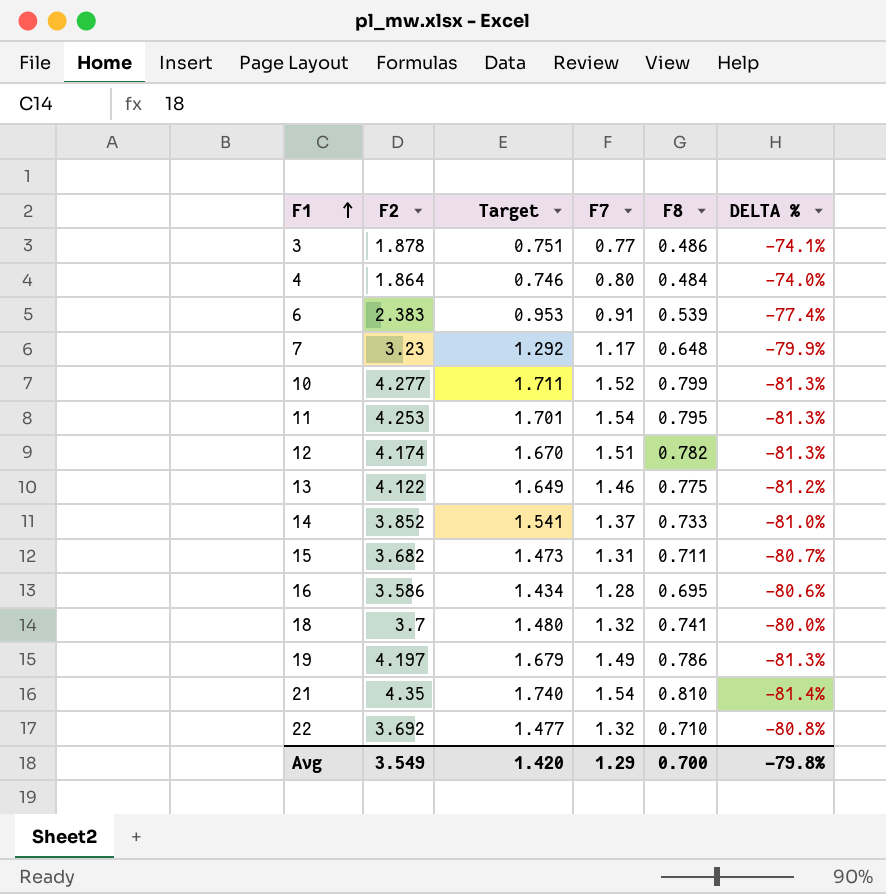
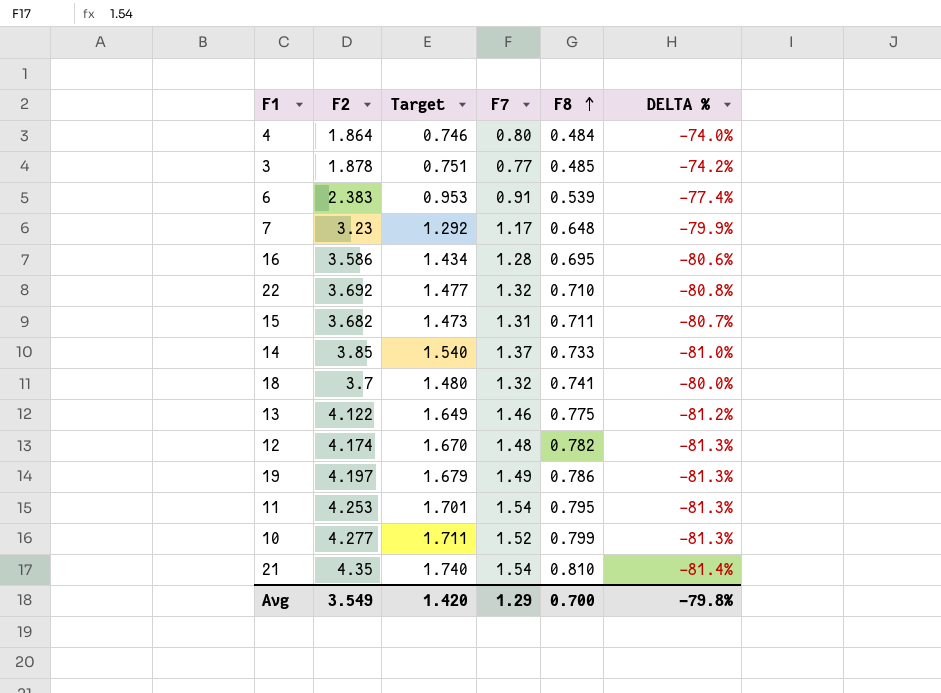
row order: F1 ascending -> F8 ascending
3 | F8: 0.486 -> 0.485
3 | DELTA %: -74.1% -> -74.2%
14 | F2: 3.852 -> 3.85
14 | Target: 1.541 -> 1.540
12 | F7: 1.51 -> 1.48

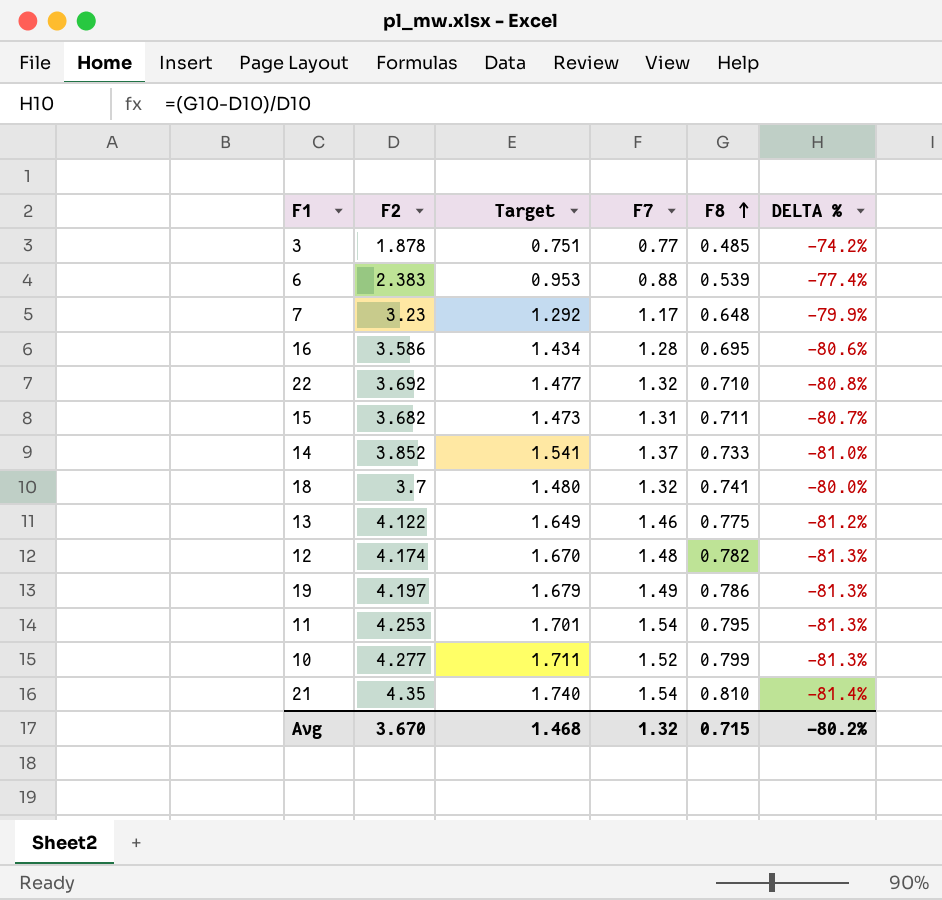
row 4: 1.864 | 0.746 | 0.80 | 0.484 | -74.0% -> none
6 | F7: 0.91 -> 0.88
14 | F2: 3.85 -> 3.852
14 | Target: 1.540 -> 1.541
Avg | F2: 3.549 -> 3.670
Avg | Target: 1.420 -> 1.468
Avg | F7: 1.29 -> 1.32
Avg | F8: 0.700 -> 0.715
Avg | DELTA %: -79.8% -> -80.2%

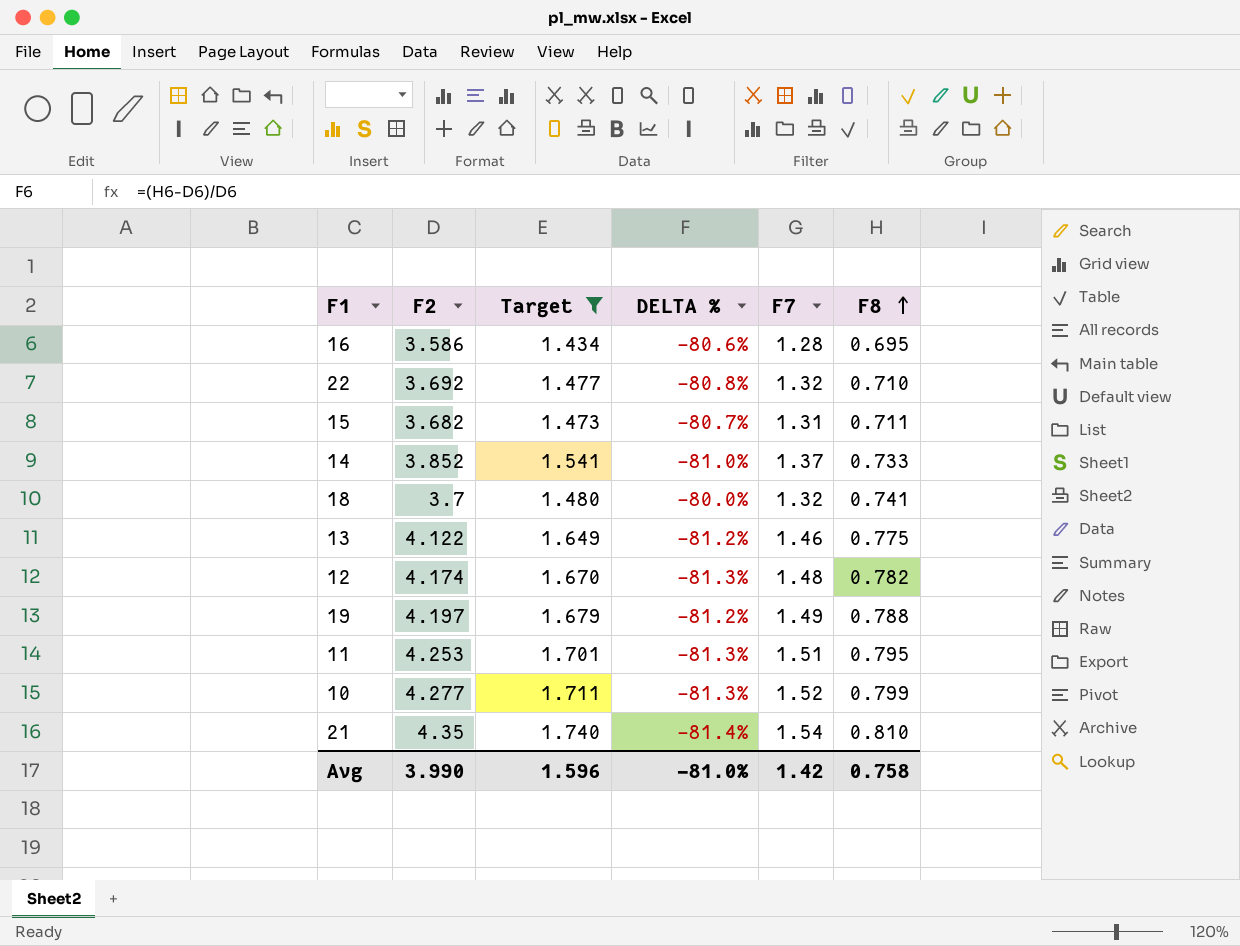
filter: none -> Target >= 1.434
column DELTA % | position: 6 -> 4
19 | DELTA %: -81.3% -> -81.2%
19 | F8: 0.786 -> 0.788
11 | F7: 1.54 -> 1.51
Avg | F2: 3.670 -> 3.990
Avg | Target: 1.468 -> 1.596
Avg | DELTA %: -80.2% -> -81.0%
Avg | F7: 1.32 -> 1.42
Avg | F8: 0.715 -> 0.758

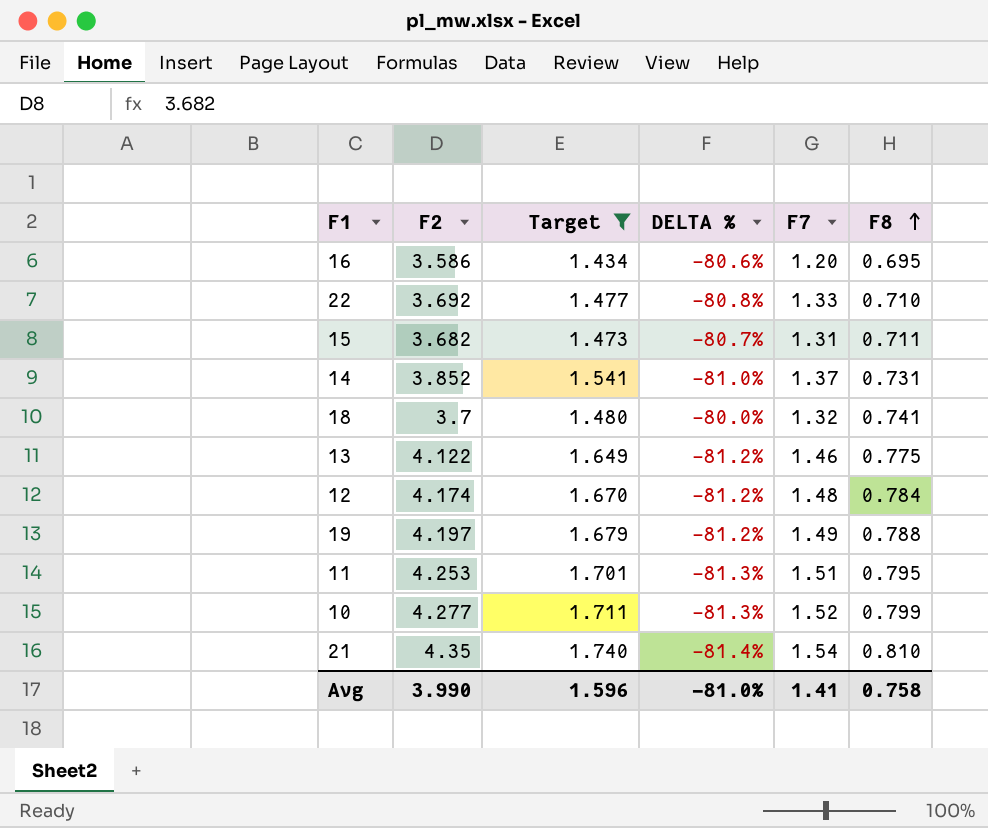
16 | F7: 1.28 -> 1.20
22 | F7: 1.32 -> 1.33
14 | F8: 0.733 -> 0.731
12 | DELTA %: -81.3% -> -81.2%
12 | F8: 0.782 -> 0.784
Avg | F7: 1.42 -> 1.41

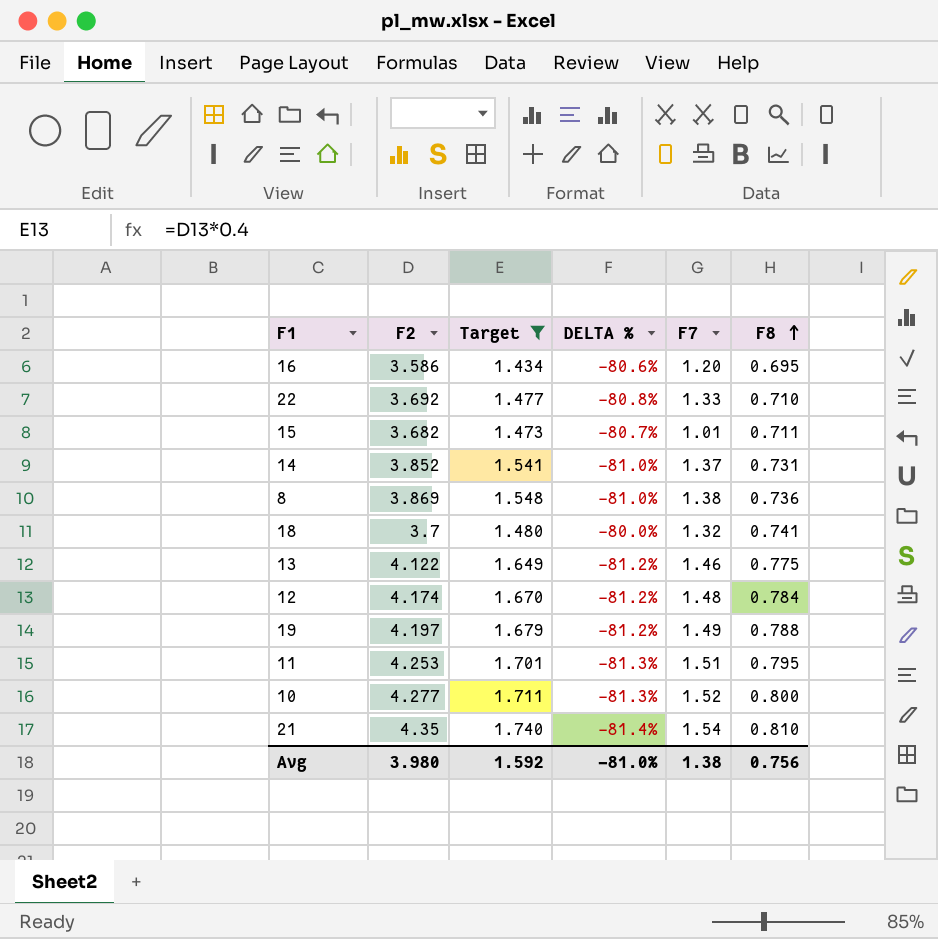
15 | F7: 1.31 -> 1.01
row 8: none -> 3.869 | 1.548 | -81.0% | 1.38 | 0.736
10 | F8: 0.799 -> 0.800
Avg | F2: 3.990 -> 3.980
Avg | Target: 1.596 -> 1.592
Avg | F7: 1.41 -> 1.38
Avg | F8: 0.758 -> 0.756

